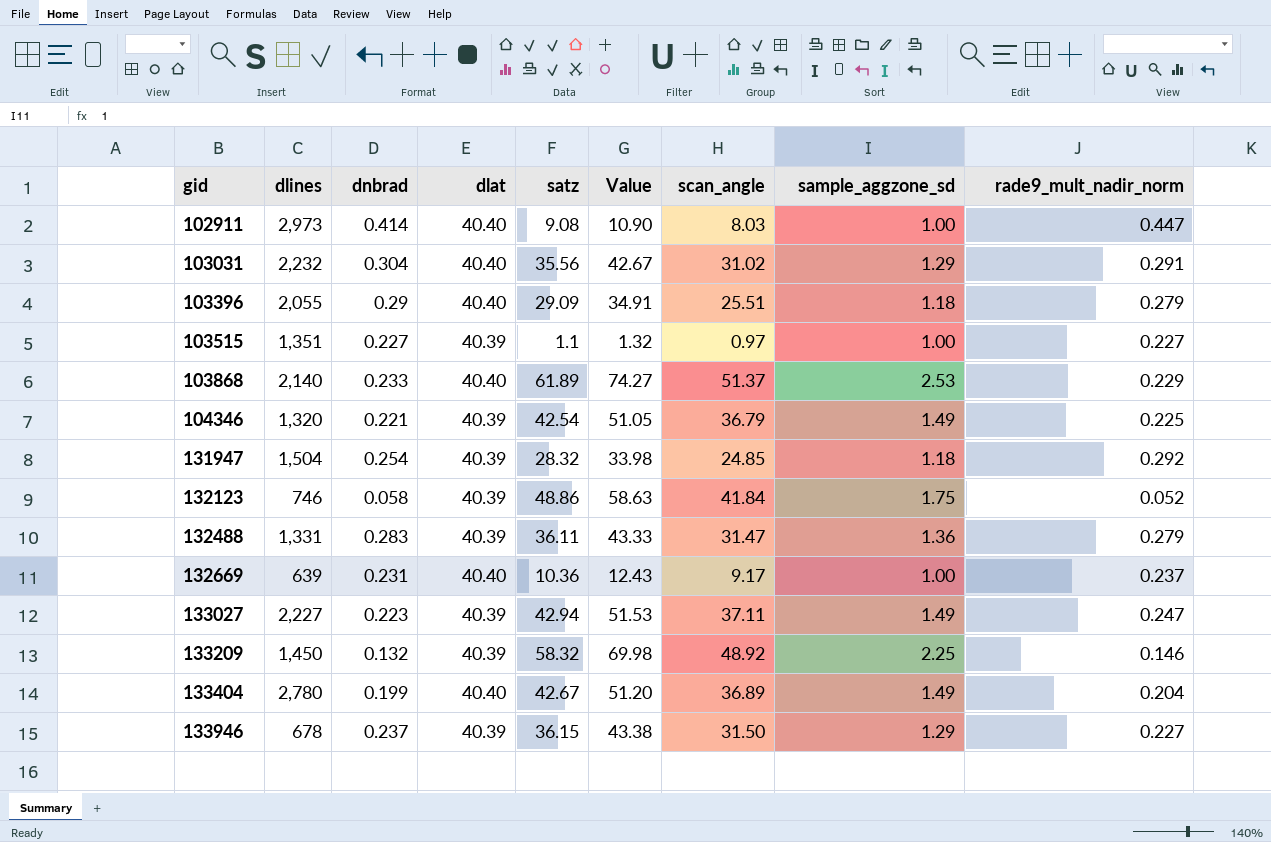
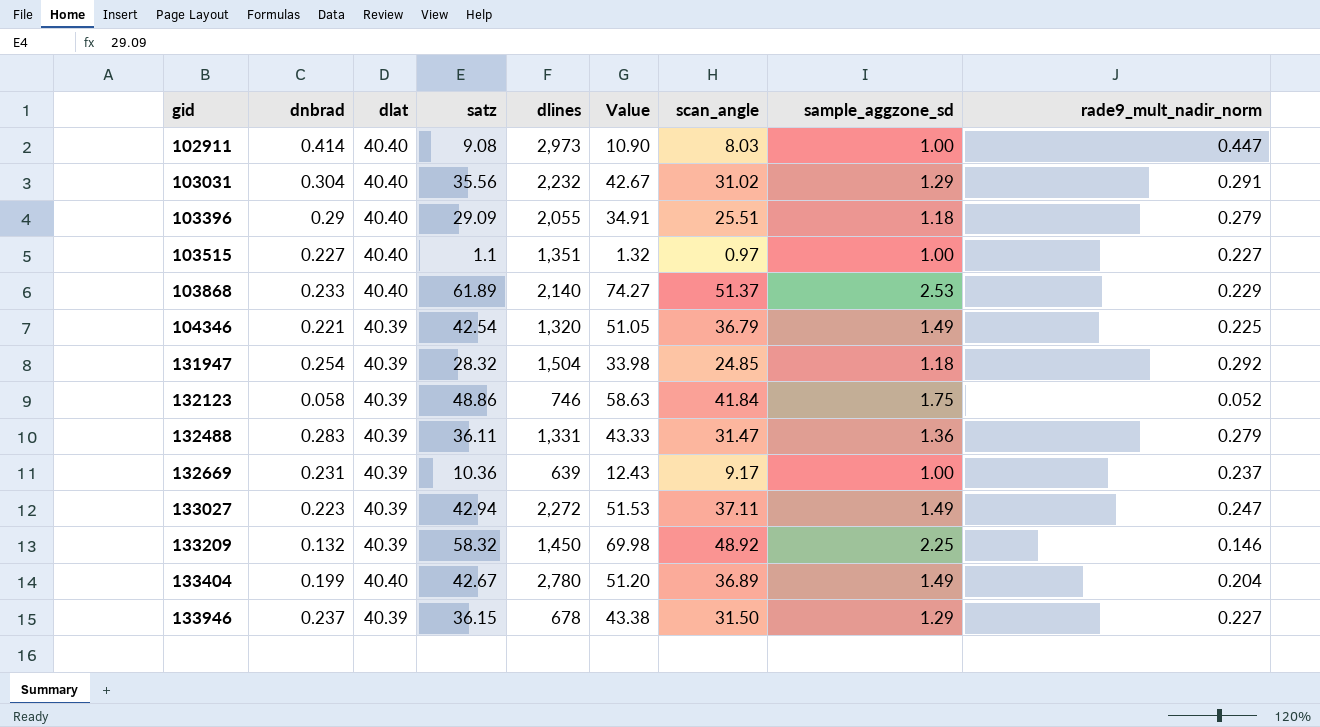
column dlines | position: 2 -> 5
103515 | dlat: 40.39 -> 40.40
132669 | dlat: 40.40 -> 40.39
133027 | dlines: 2,227 -> 2,272

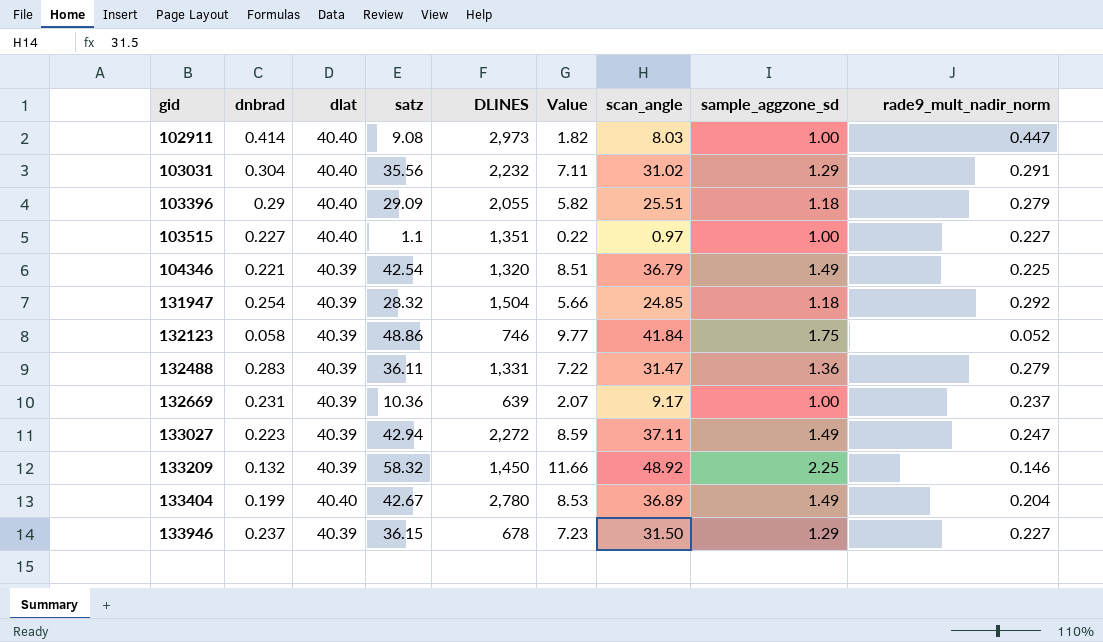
column name: dlines -> DLINES
column Value | formula: [satz] * 1.2 -> [satz] * 0.2
row 103868: 0.233 | 40.40 | 61.89 | 2,140 | 74.27 | 51.37 | 2.53 | 0.229 -> none

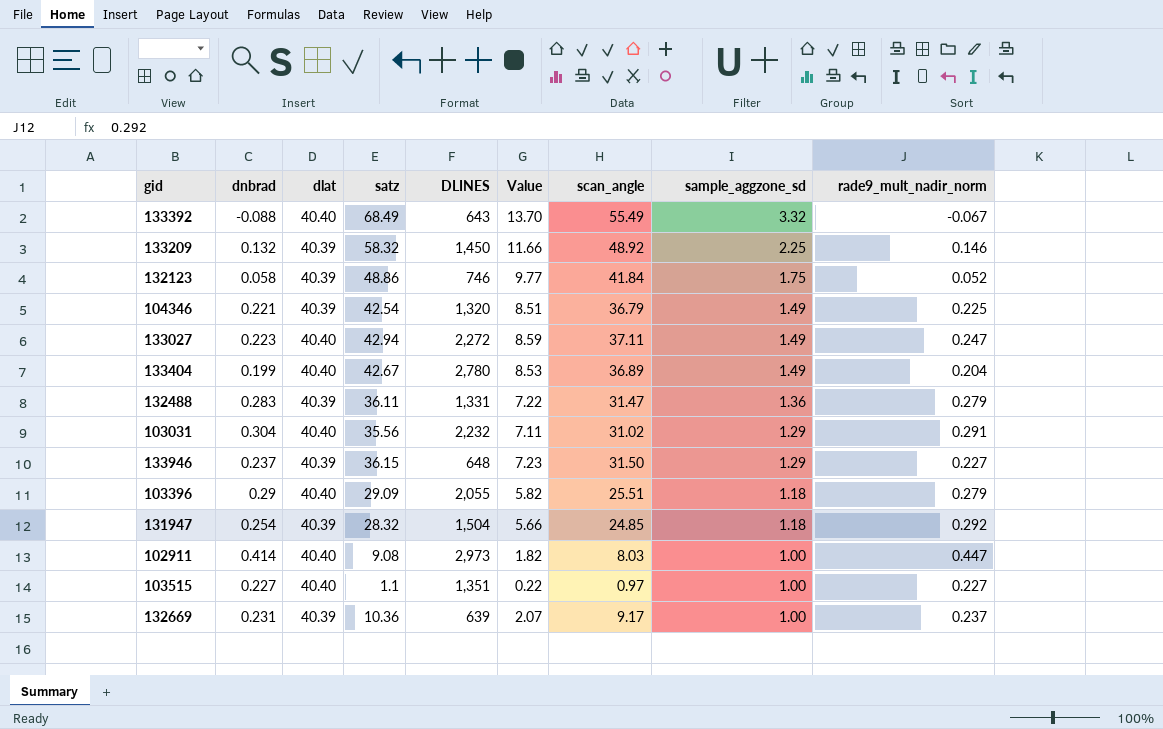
row order: gid ascending -> sample_aggzone_sd descending
row 133392: none -> -0.088 | 40.40 | 68.49 | 643 | 13.70 | 55.49 | 3.32 | -0.067
133027 | dlat: 40.39 -> 40.40
133946 | DLINES: 678 -> 648

